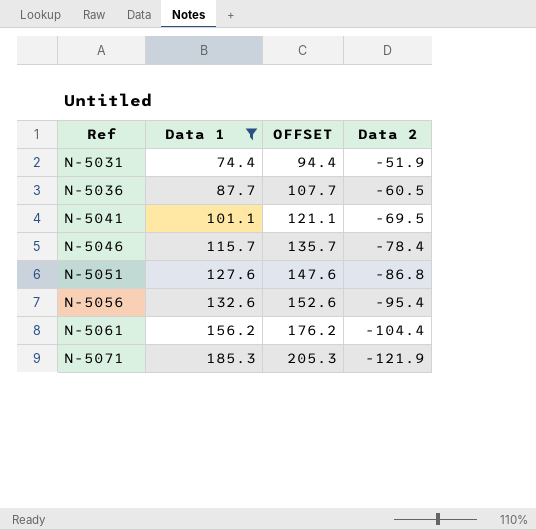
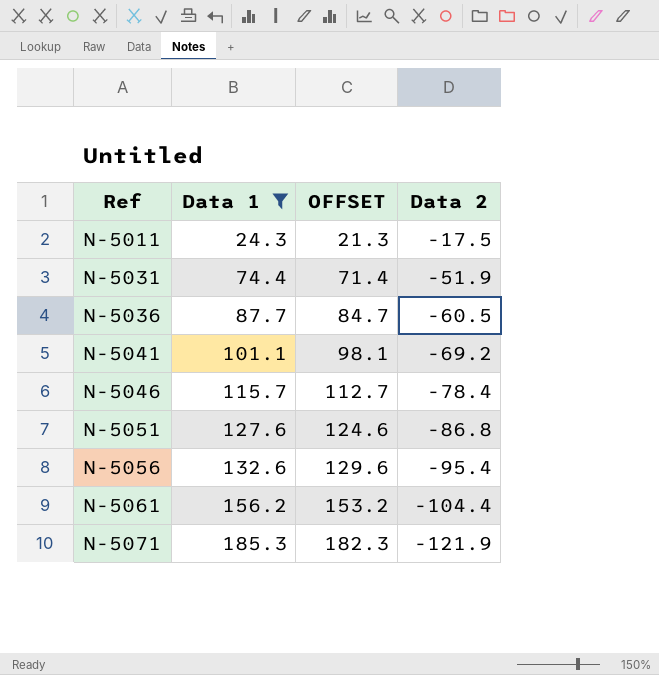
column OFFSET | formula: [Data 1] + 20 -> [Data 1] - 3
row N-5011: none -> 24.3 | 21.3 | -17.5
N-5041 | Data 2: -69.5 -> -69.2

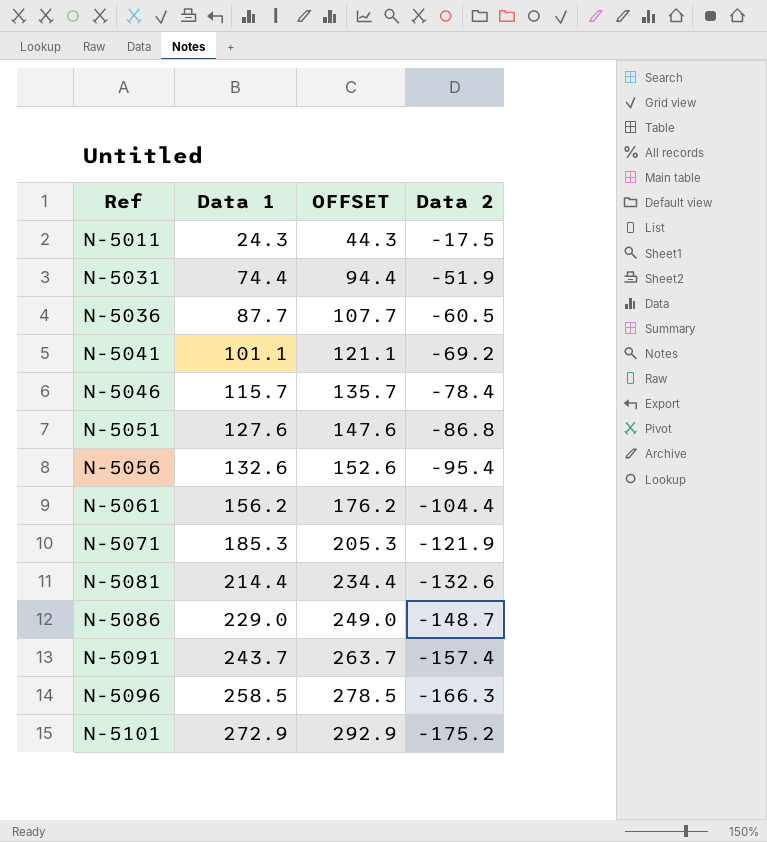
filter: Data 1 <= 185.3 -> none
column OFFSET | formula: [Data 1] - 3 -> [Data 1] + 20

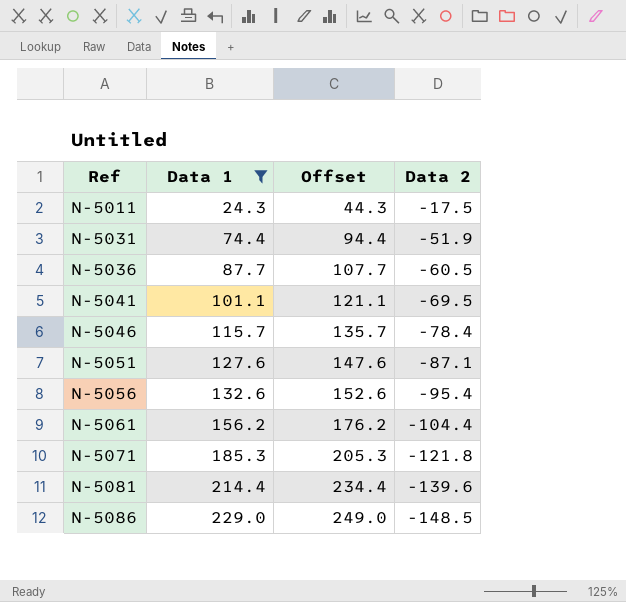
filter: none -> Data 1 <= 229.0
column name: OFFSET -> Offset
N-5041 | Data 2: -69.2 -> -69.5
N-5051 | Data 2: -86.8 -> -87.1
N-5071 | Data 2: -121.9 -> -121.8
N-5081 | Data 2: -132.6 -> -139.6
N-5086 | Data 2: -148.7 -> -148.5

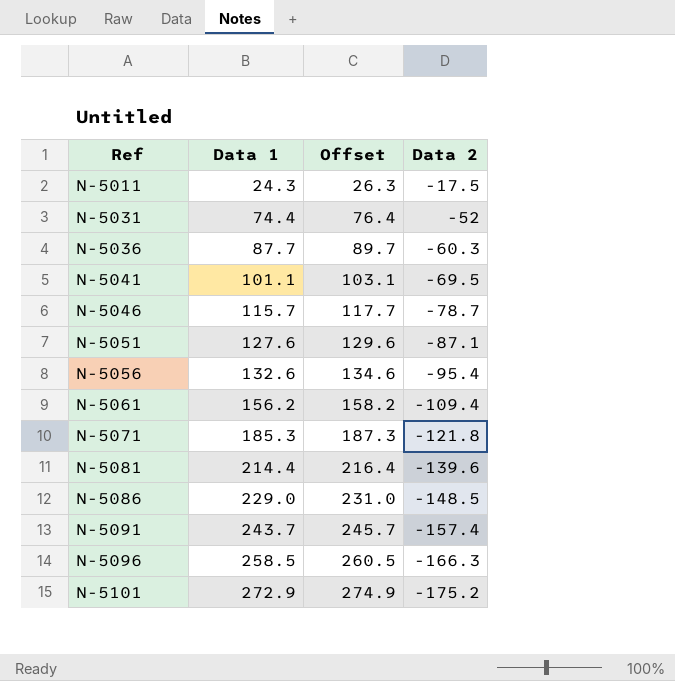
filter: Data 1 <= 229.0 -> none
column Offset | formula: [Data 1] + 20 -> [Data 1] + 2
N-5031 | Data 2: -51.9 -> -52
N-5036 | Data 2: -60.5 -> -60.3
N-5046 | Data 2: -78.4 -> -78.7
N-5061 | Data 2: -104.4 -> -109.4

